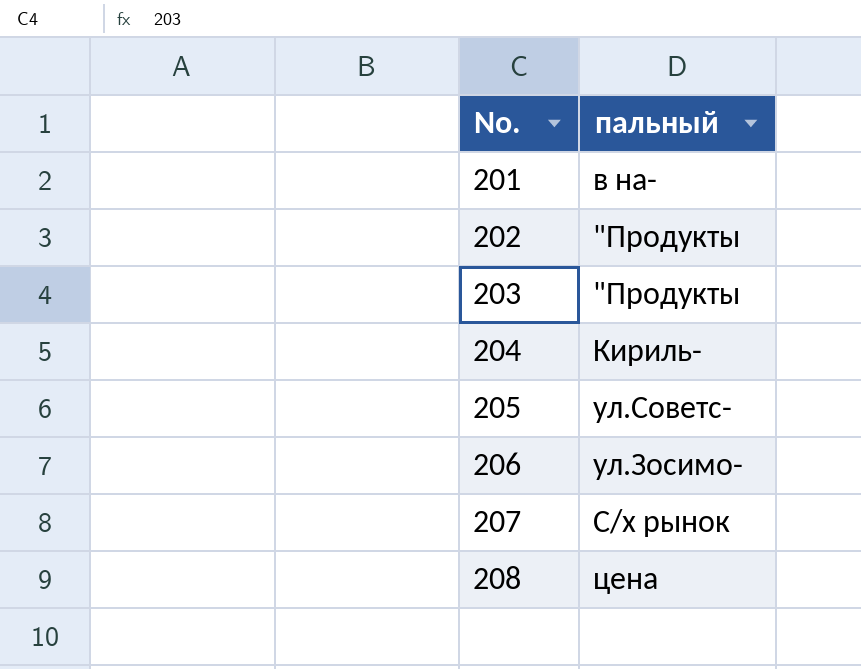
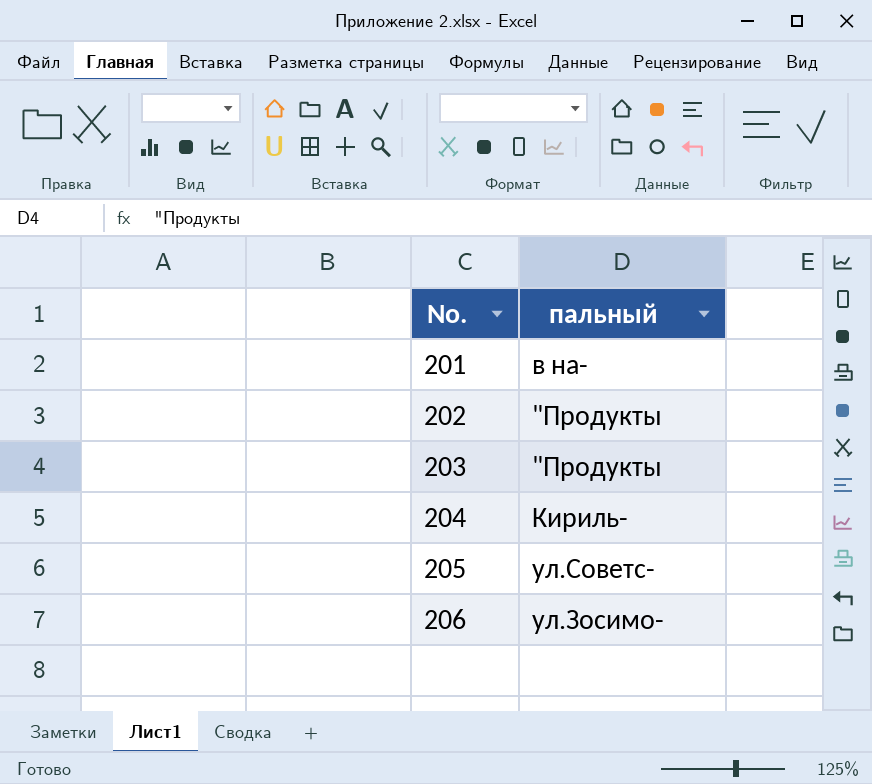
row 207: С/х рынок -> none
row 208: цена -> none

